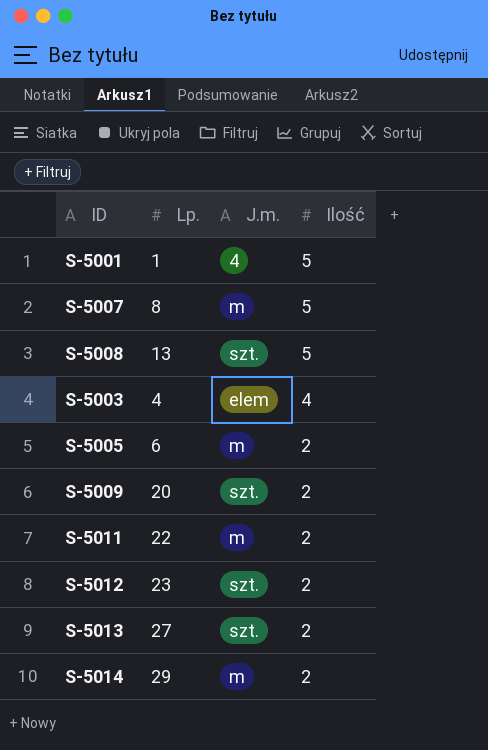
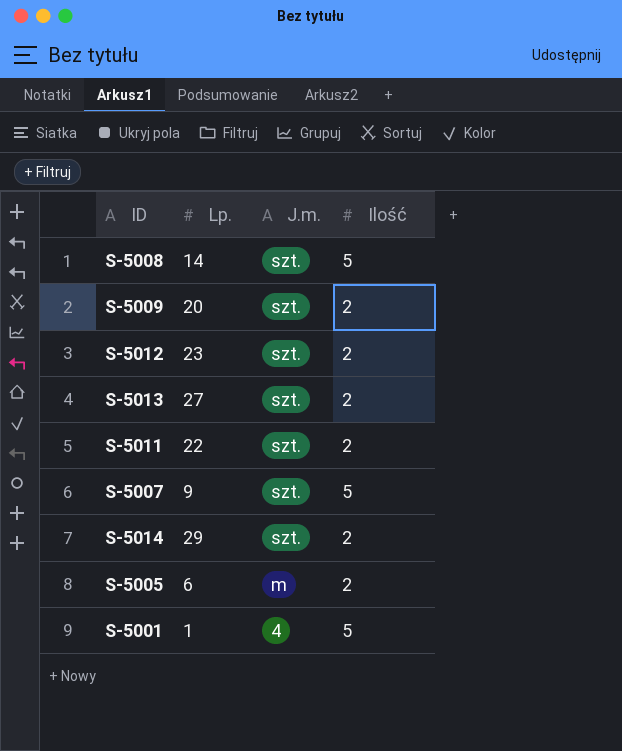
row order: Ilość descending -> J.m. descending
row S-5003: 4 | elem | 4 -> none
S-5008 | Lp.: 13 -> 14
S-5011 | J.m.: m -> szt.
S-5007 | Lp.: 8 -> 9
S-5007 | J.m.: m -> szt.
S-5014 | J.m.: m -> szt.

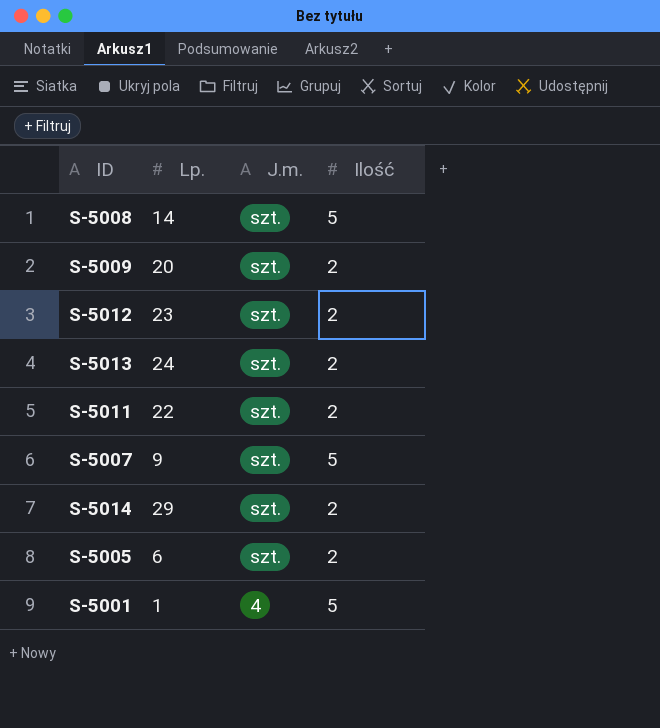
S-5013 | Lp.: 27 -> 24
S-5005 | J.m.: m -> szt.

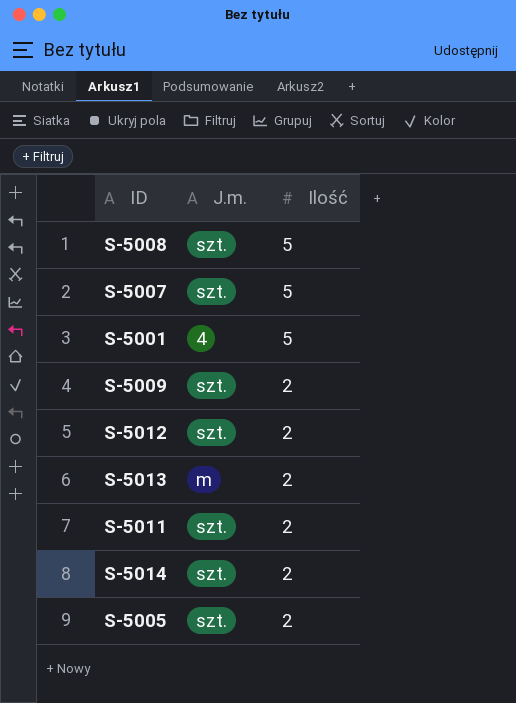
row order: J.m. descending -> Ilość descending
column Lp. | position: 2 -> none
S-5013 | J.m.: szt. -> m

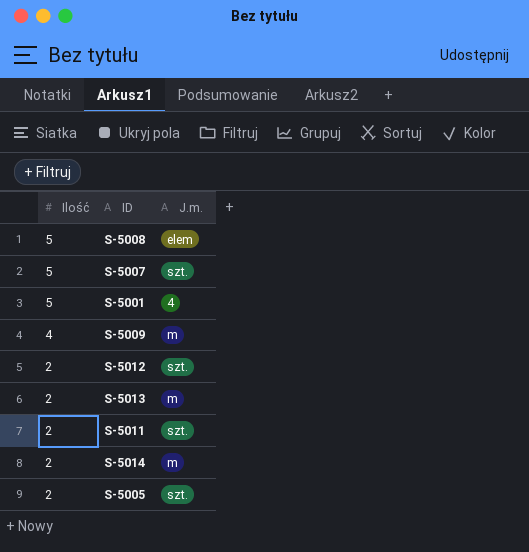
column Ilość | position: 3 -> 1
S-5008 | J.m.: szt. -> elem
S-5009 | Ilość: 2 -> 4
S-5009 | J.m.: szt. -> m
S-5014 | J.m.: szt. -> m

